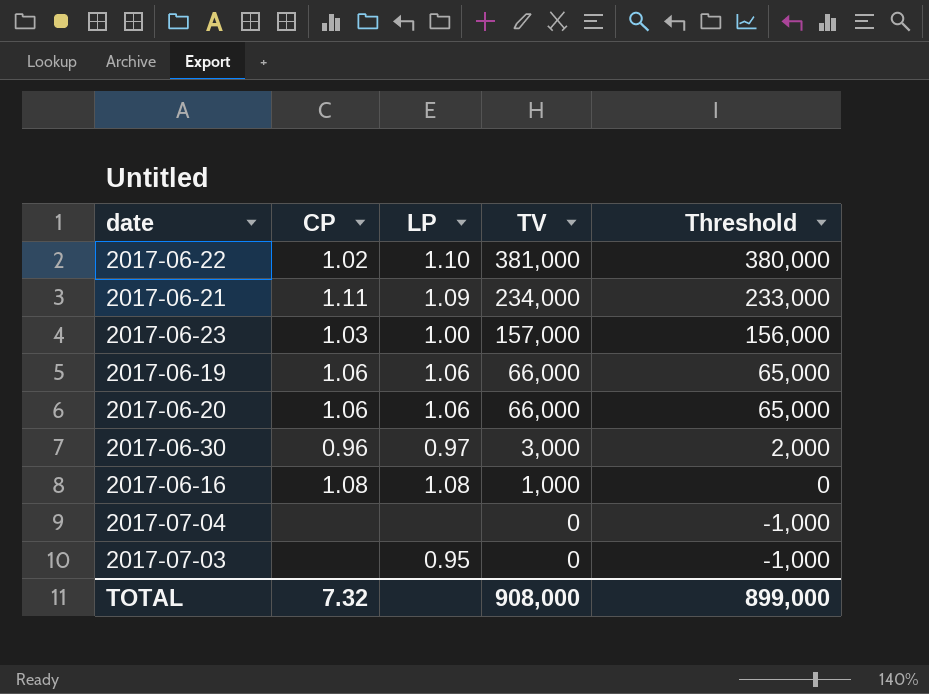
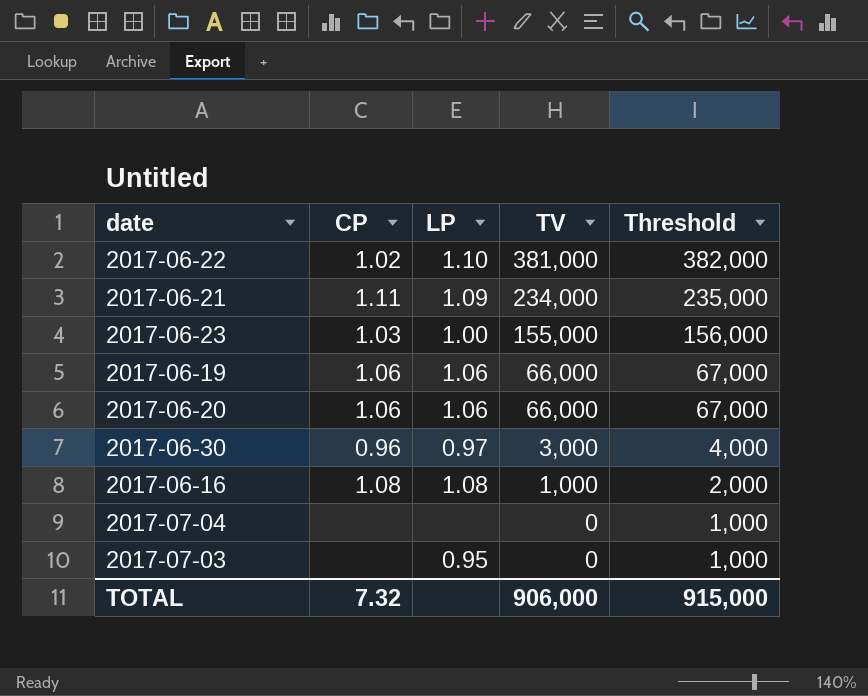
column Threshold | formula: [TV] - 1000 -> [TV] + 1000
2017-06-23 | TV: 157,000 -> 155,000
TOTAL | TV: 908,000 -> 906,000
TOTAL | Threshold: 899,000 -> 915,000

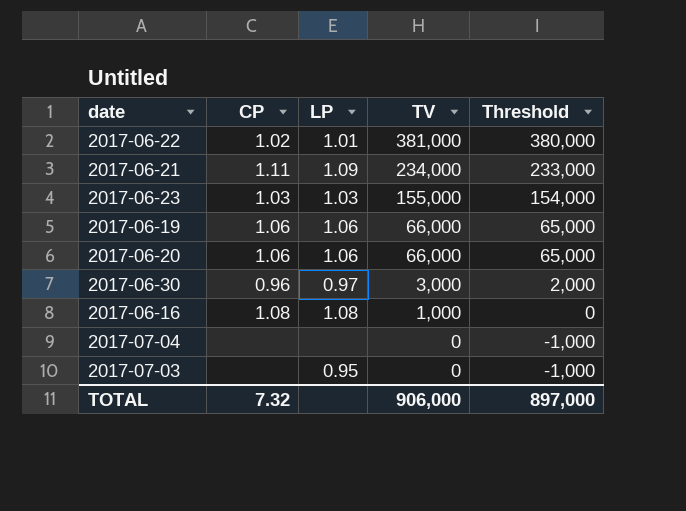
column Threshold | formula: [TV] + 1000 -> [TV] - 1000
2017-06-22 | LP: 1.10 -> 1.01
2017-06-23 | LP: 1.00 -> 1.03
TOTAL | Threshold: 915,000 -> 897,000

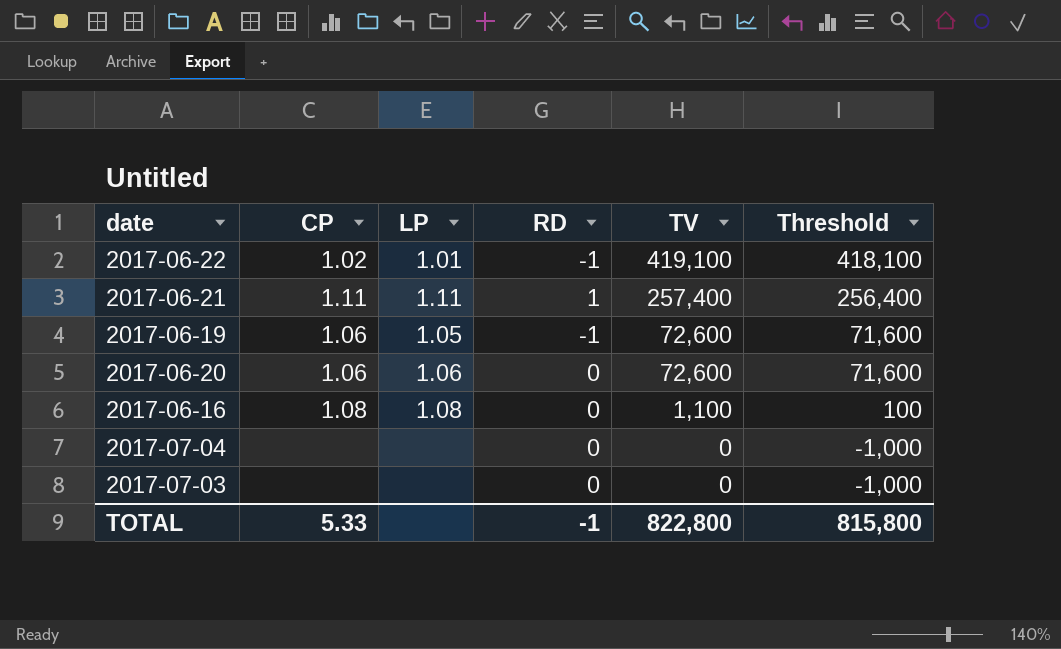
column RD | position: none -> 4
row 2017-06-23: 1.03 | 1.03 | 155,000 | 154,000 -> none
row 2017-06-30: 0.96 | 0.97 | 3,000 | 2,000 -> none
2017-06-22 | TV: 381,000 -> 419,100
2017-06-22 | Threshold: 380,000 -> 418,100
2017-06-21 | LP: 1.09 -> 1.11
2017-06-21 | TV: 234,000 -> 257,400
2017-06-21 | Threshold: 233,000 -> 256,400
2017-06-19 | LP: 1.06 -> 1.05
2017-06-19 | TV: 66,000 -> 72,600
2017-06-19 | Threshold: 65,000 -> 71,600
2017-06-20 | TV: 66,000 -> 72,600
2017-06-20 | Threshold: 65,000 -> 71,600
2017-06-16 | TV: 1,000 -> 1,100
2017-06-16 | Threshold: 0 -> 100
2017-07-03 | LP: 0.95 -> none
TOTAL | CP: 7.32 -> 5.33
TOTAL | TV: 906,000 -> 822,800
TOTAL | Threshold: 897,000 -> 815,800

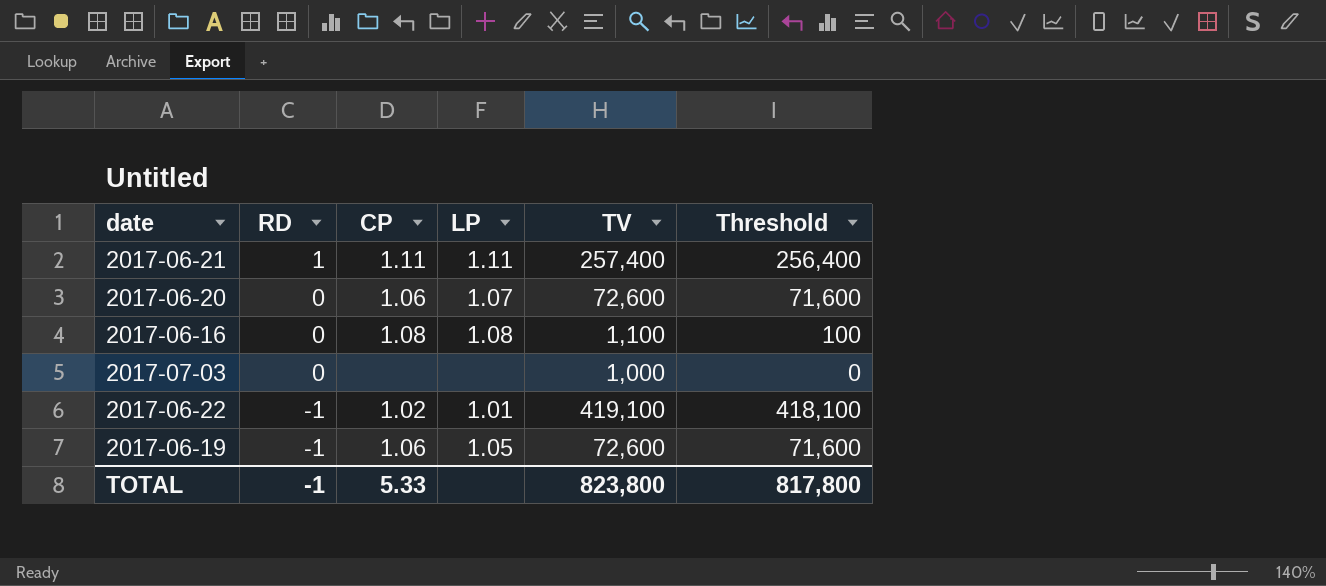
row order: TV descending -> RD descending
column RD | position: 4 -> 2
row 2017-07-04: none | none | 0 | 0 | -1,000 -> none
2017-06-20 | LP: 1.06 -> 1.07
2017-07-03 | TV: 0 -> 1,000
2017-07-03 | Threshold: -1,000 -> 0
TOTAL | TV: 822,800 -> 823,800
TOTAL | Threshold: 815,800 -> 817,800

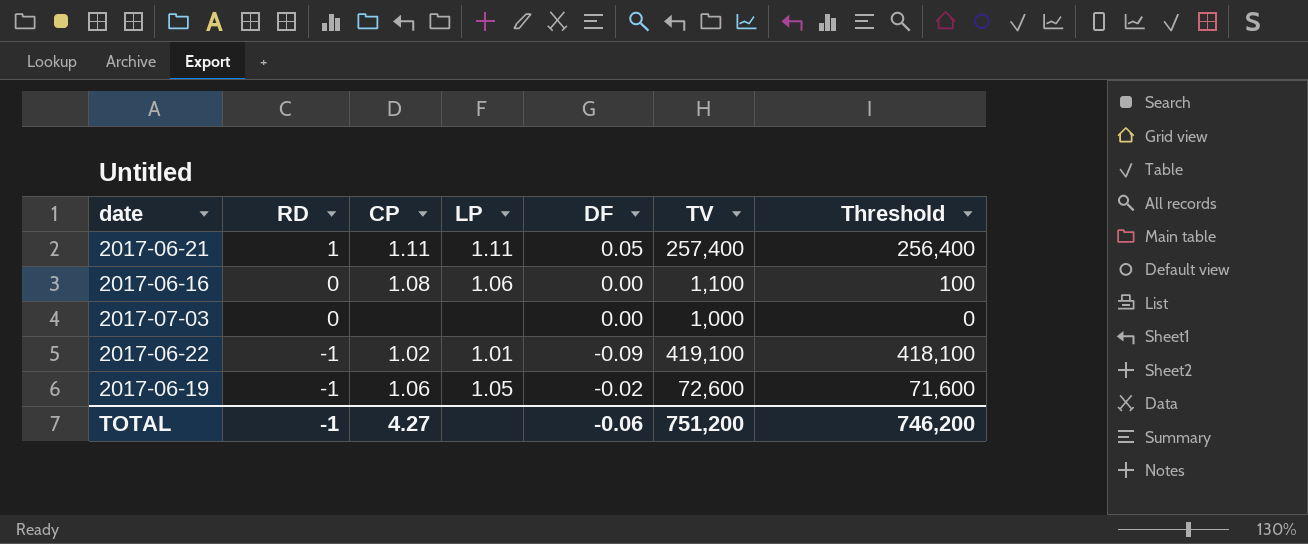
column DF | position: none -> 5
row 2017-06-20: 0 | 1.06 | 1.07 | 72,600 | 71,600 -> none
2017-06-16 | LP: 1.08 -> 1.06
TOTAL | CP: 5.33 -> 4.27
TOTAL | TV: 823,800 -> 751,200
TOTAL | Threshold: 817,800 -> 746,200

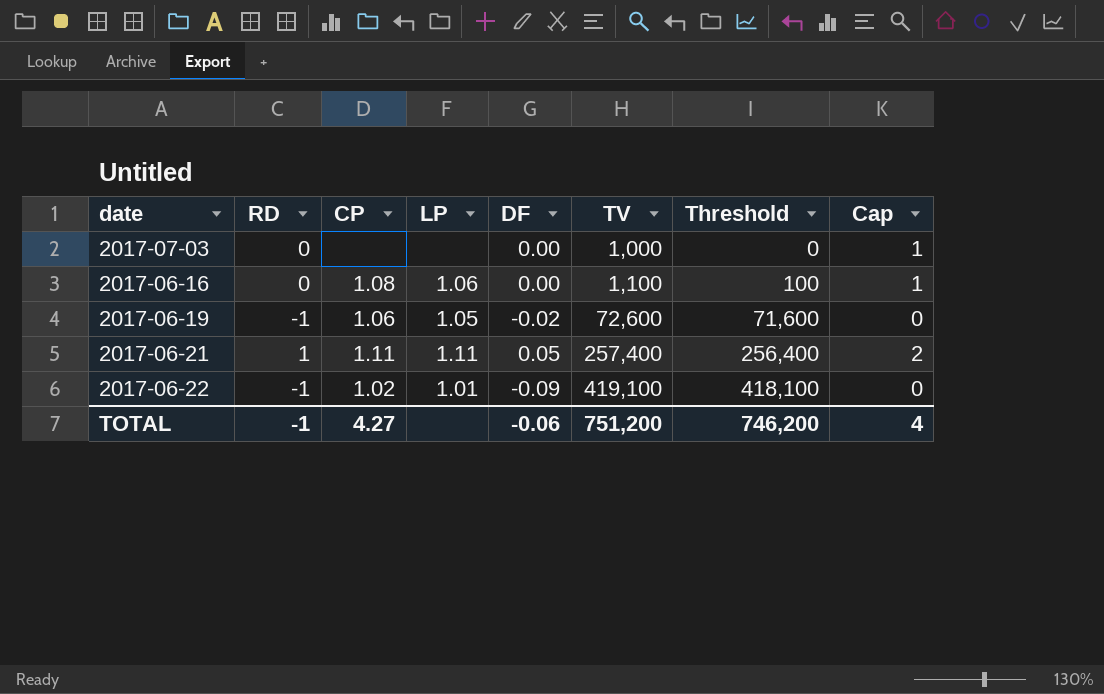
row order: RD descending -> TV ascending
column Cap | formula: none -> [RD] + 1

